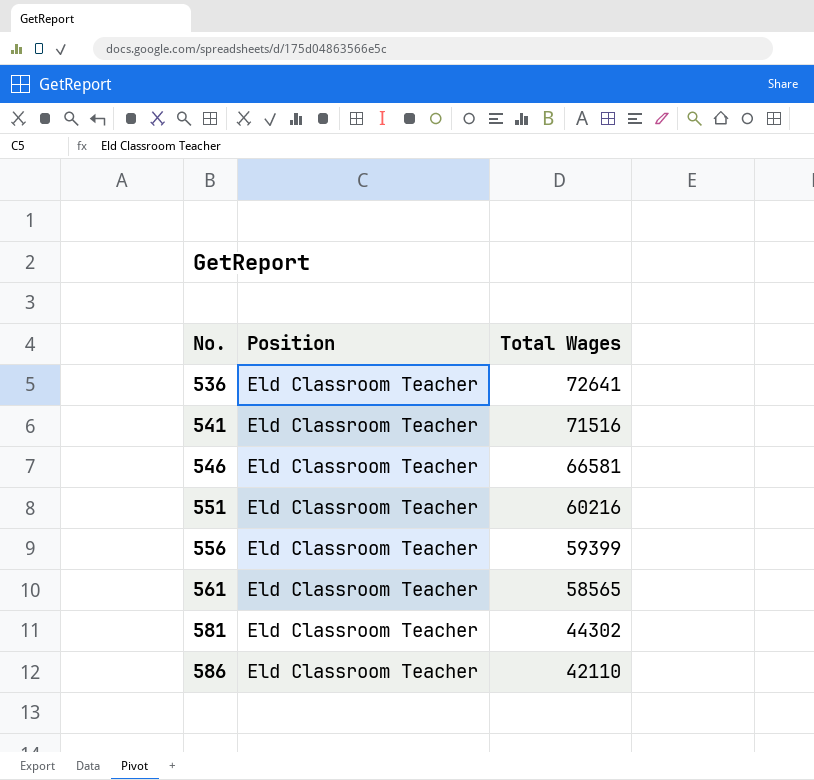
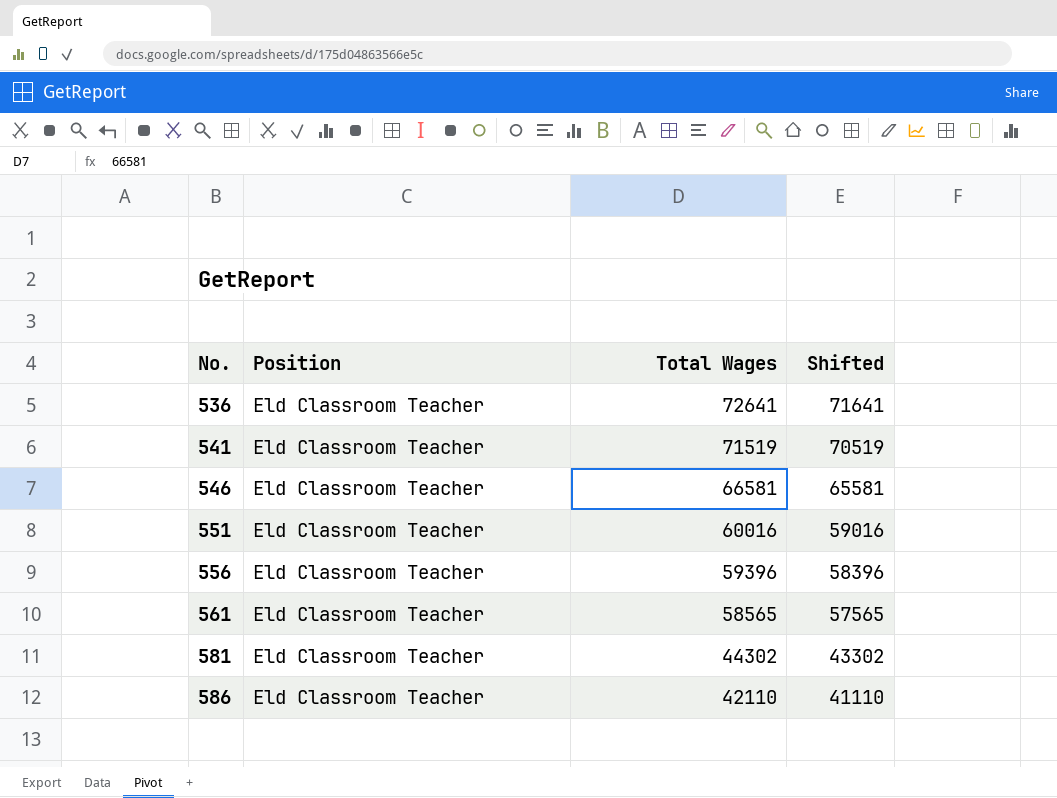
column Shifted | formula: none -> [Total Wages] - 1000
541 | Total Wages: 71516 -> 71519
551 | Total Wages: 60216 -> 60016
556 | Total Wages: 59399 -> 59396

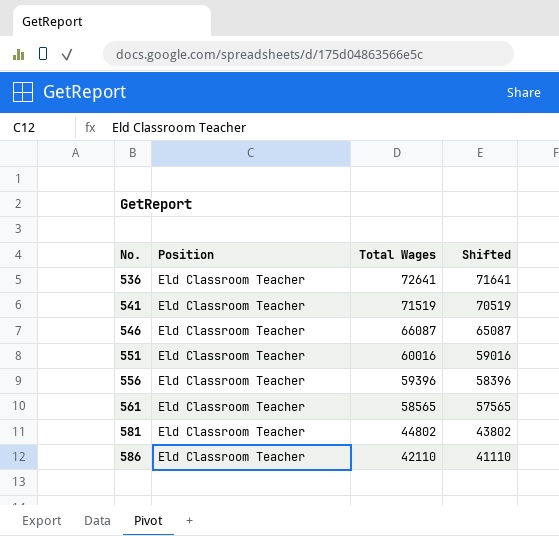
546 | Total Wages: 66581 -> 66087
546 | Shifted: 65581 -> 65087
581 | Total Wages: 44302 -> 44802
581 | Shifted: 43302 -> 43802

